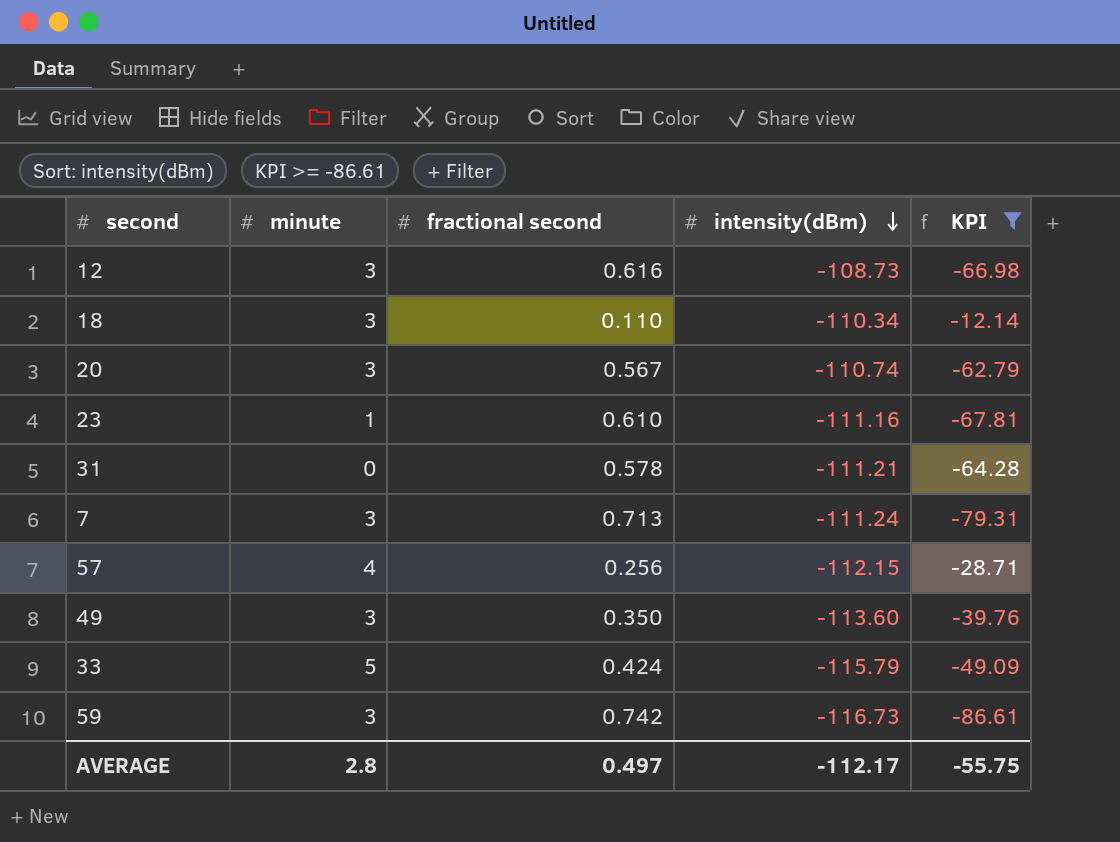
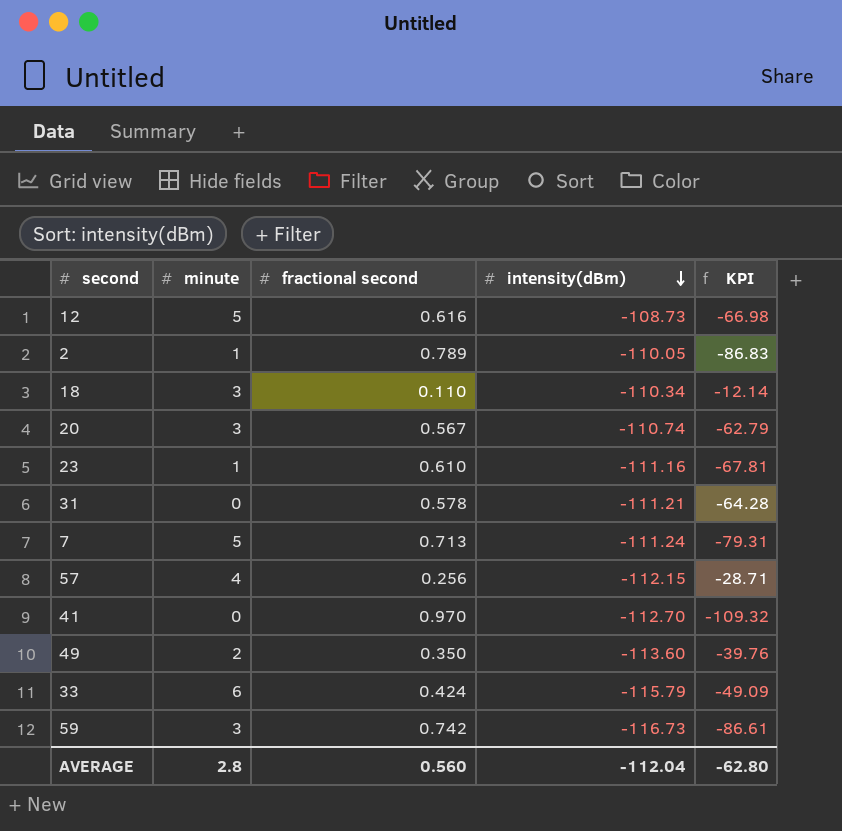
filter: KPI >= -86.61 -> none
12 | minute: 3 -> 5
7 | minute: 3 -> 5
49 | minute: 3 -> 2
33 | minute: 5 -> 6
AVERAGE | fractional second: 0.497 -> 0.560
AVERAGE | intensity(dBm): -112.17 -> -112.04
AVERAGE | KPI: -55.75 -> -62.80

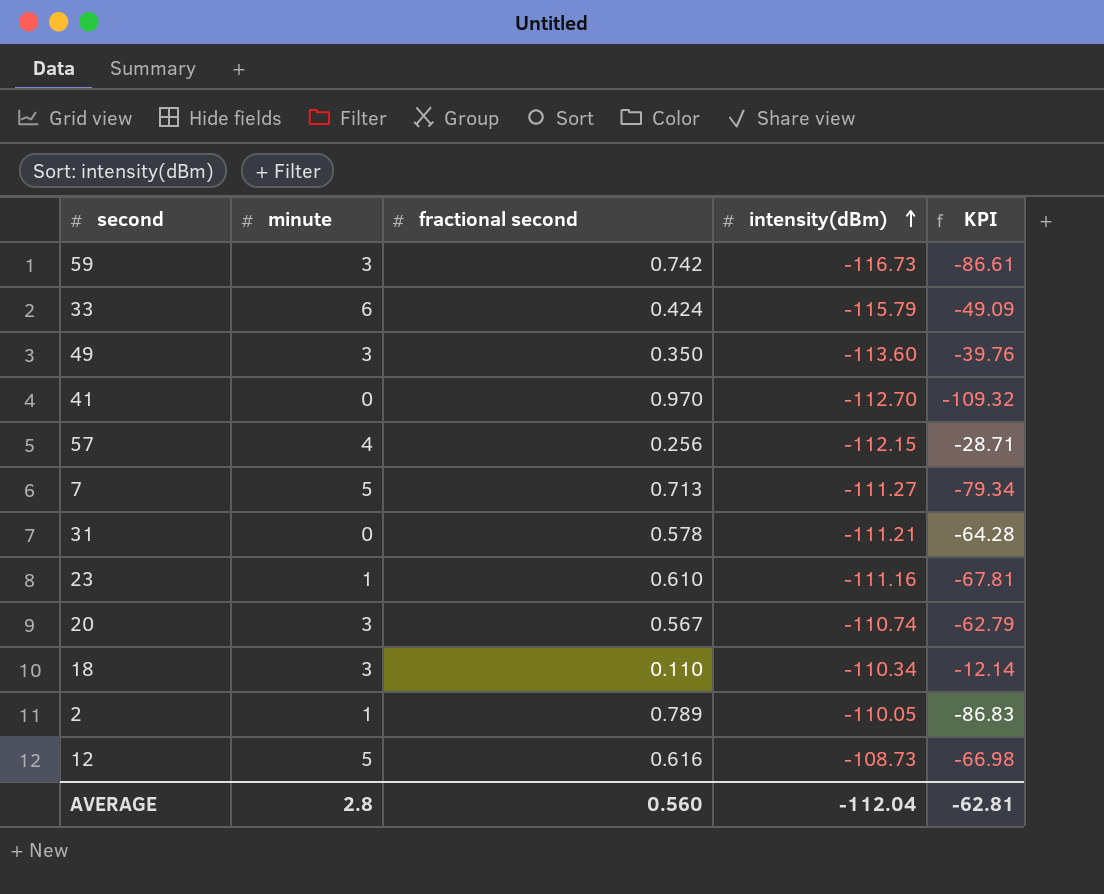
row order: intensity(dBm) descending -> intensity(dBm) ascending
49 | minute: 2 -> 3
7 | intensity(dBm): -111.24 -> -111.27
7 | KPI: -79.31 -> -79.34
AVERAGE | KPI: -62.80 -> -62.81

